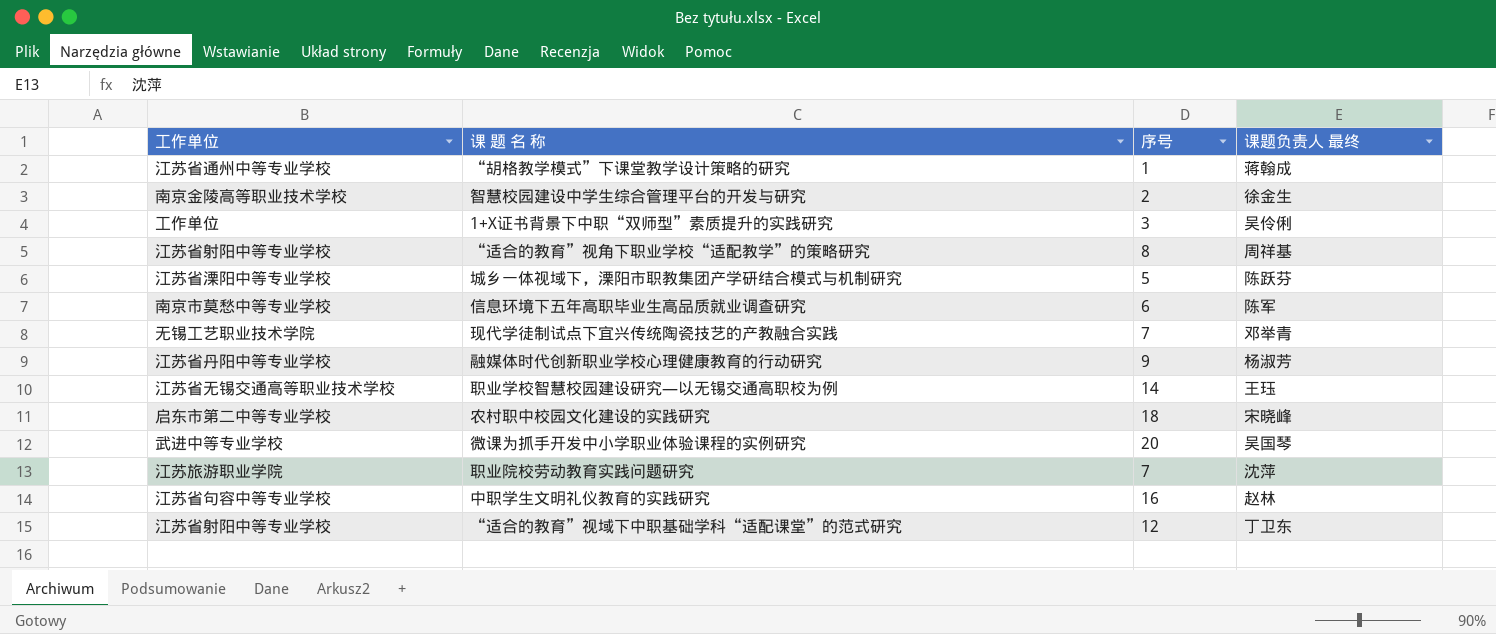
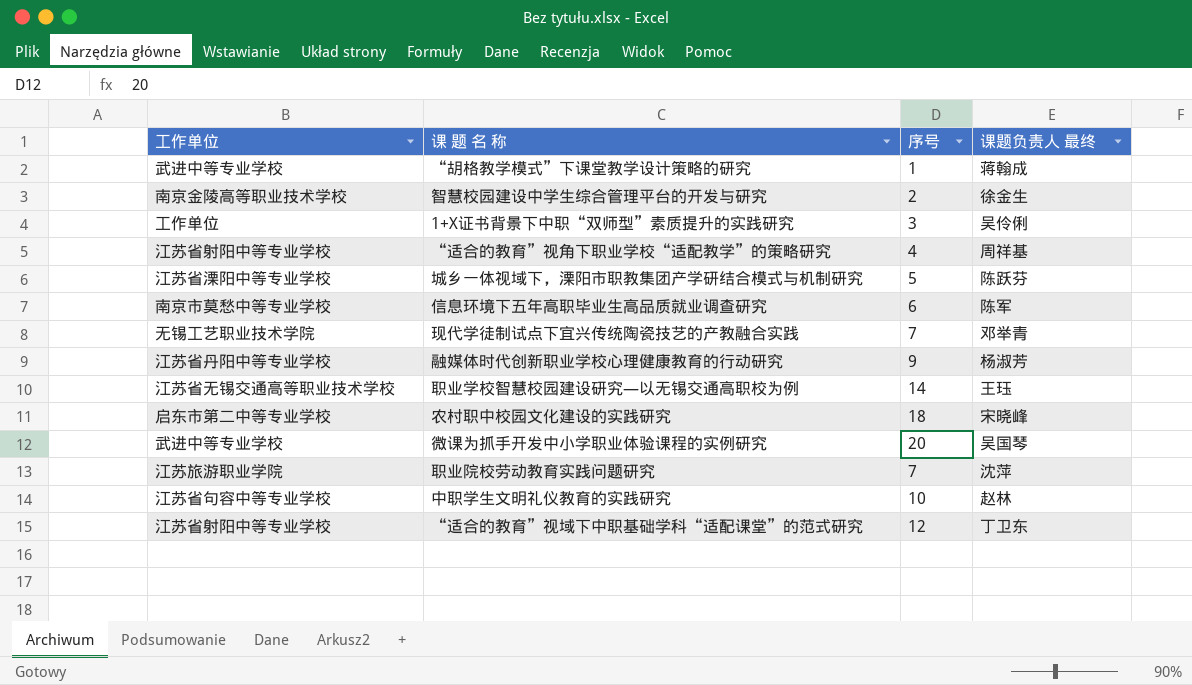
“胡格教学模式”下课堂教学设计策略的研究 | 工作单位: 江苏省通州中等专业学校 -> 武进中等专业学校
“适合的教育”视角下职业学校“适配教学”的策略研究 | 序号: 8 -> 4
中职学生文明礼仪教育的实践研究 | 序号: 16 -> 10

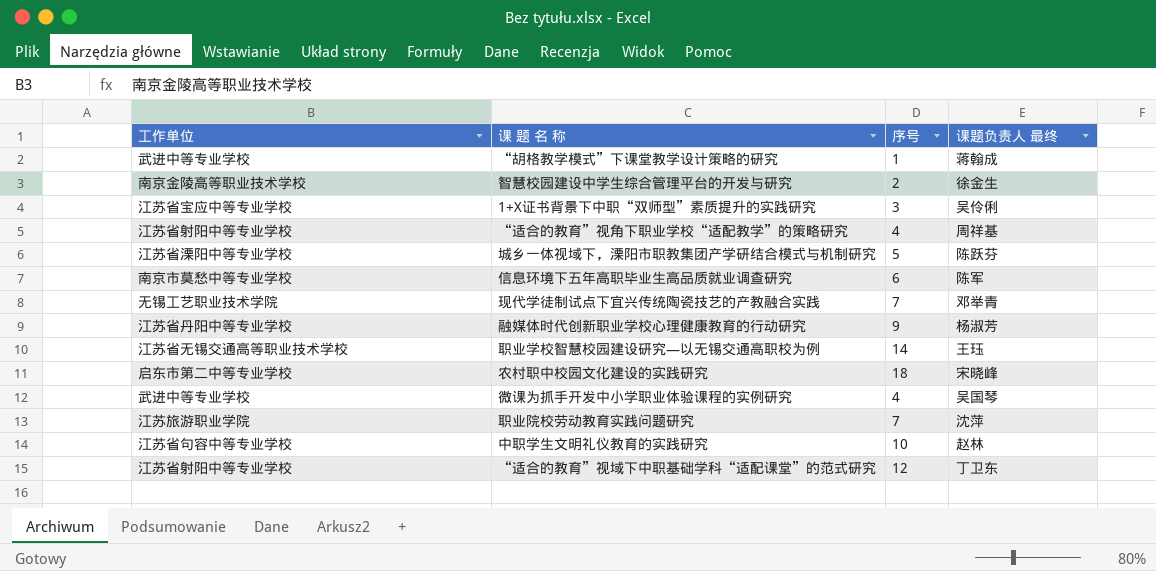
1+X证书背景下中职“双师型”素质提升的实践研究 | 工作单位: 工作单位 -> 江苏省宝应中等专业学校
微课为抓手开发中小学职业体验课程的实例研究 | 序号: 20 -> 4

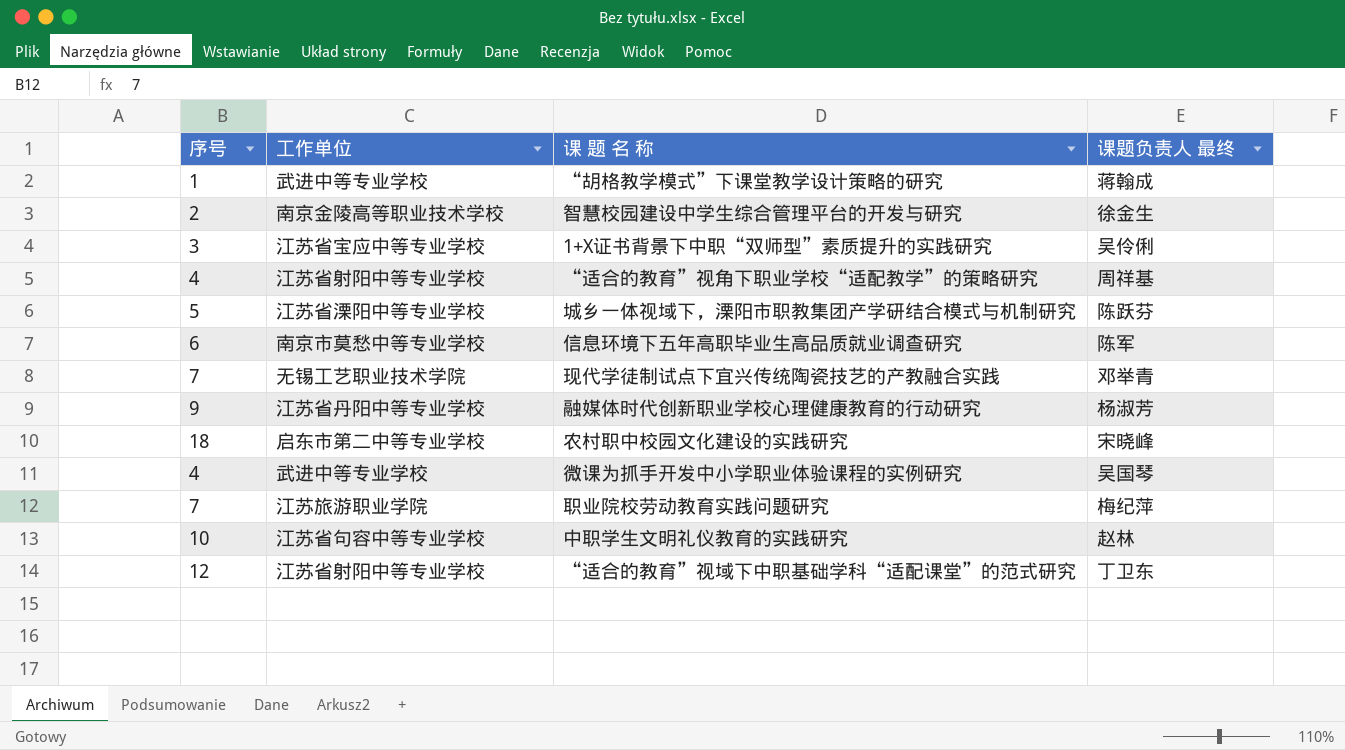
column 序号 | position: 3 -> 1
row 职业学校智慧校园建设研究—以无锡交通高职校为例: 江苏省无锡交通高等职业技术学校 | 14 | 王珏 -> none
职业院校劳动教育实践问题研究 | 课题负责人 最终: 沈萍 -> 梅纪萍

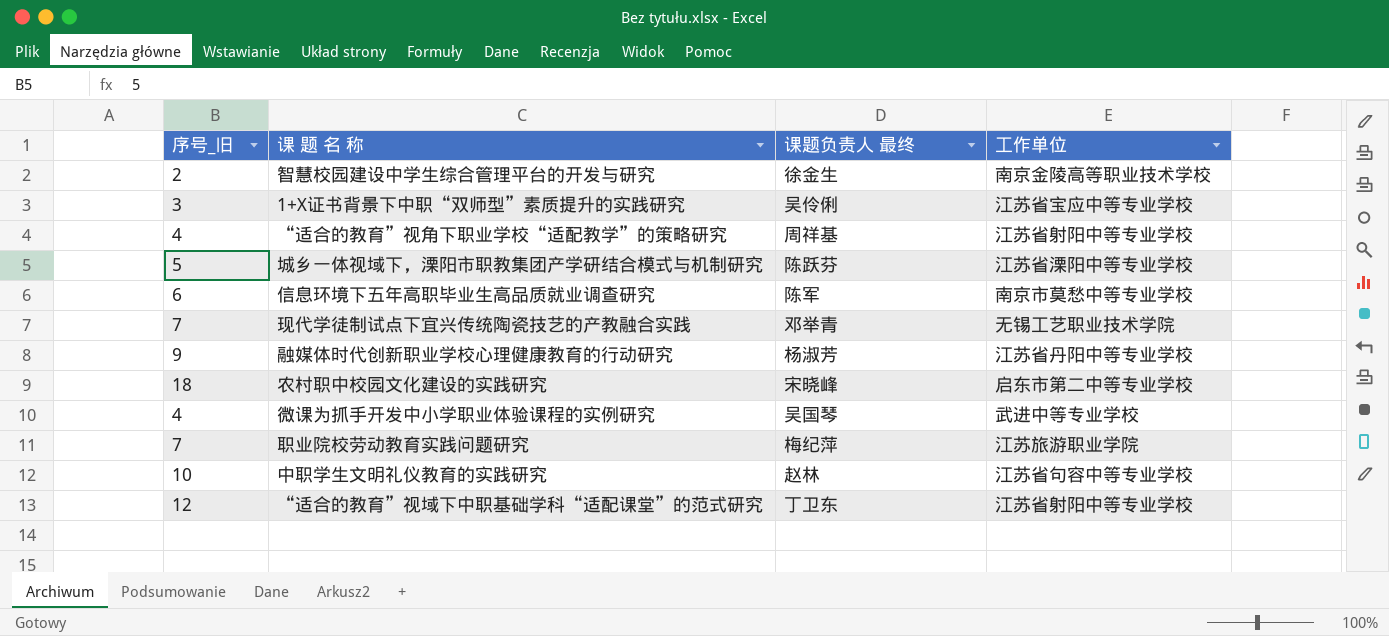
column name: 序号 -> 序号_旧
column 工作单位 | position: 2 -> 4
row “胡格教学模式”下课堂教学设计策略的研究: 1 | 武进中等专业学校 | 蒋翰成 -> none

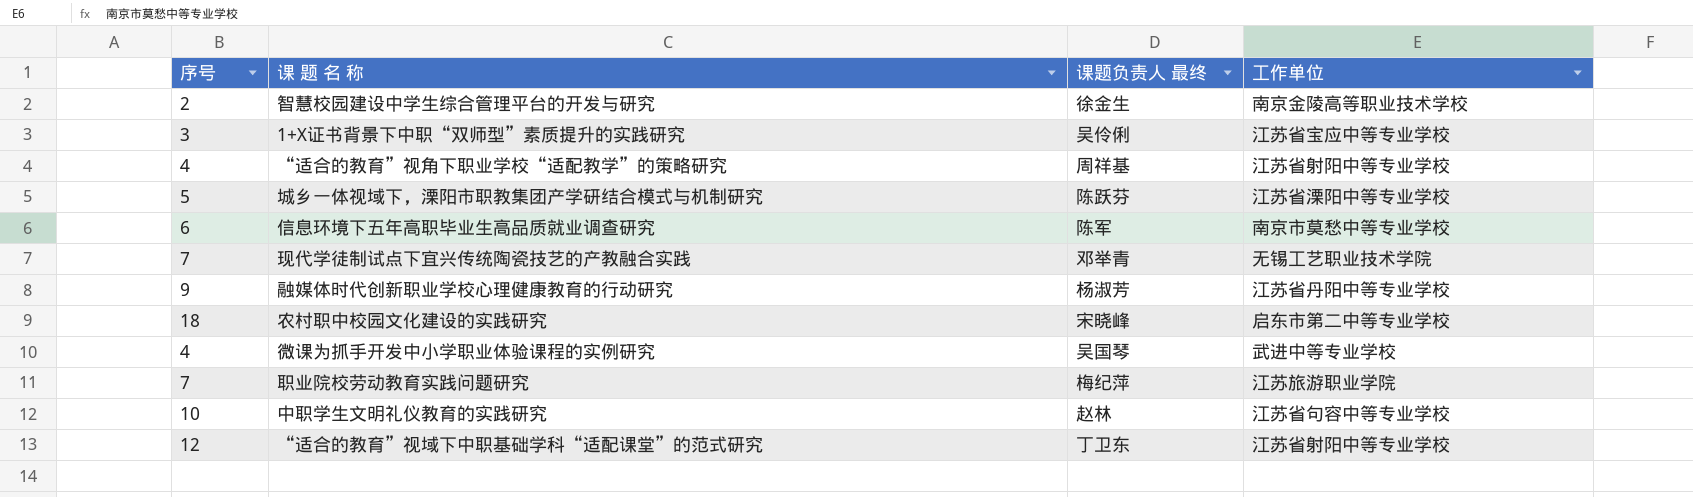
column name: 序号_旧 -> 序号

